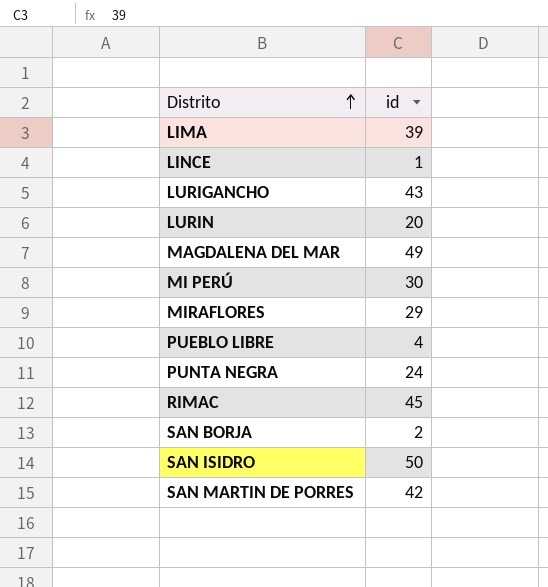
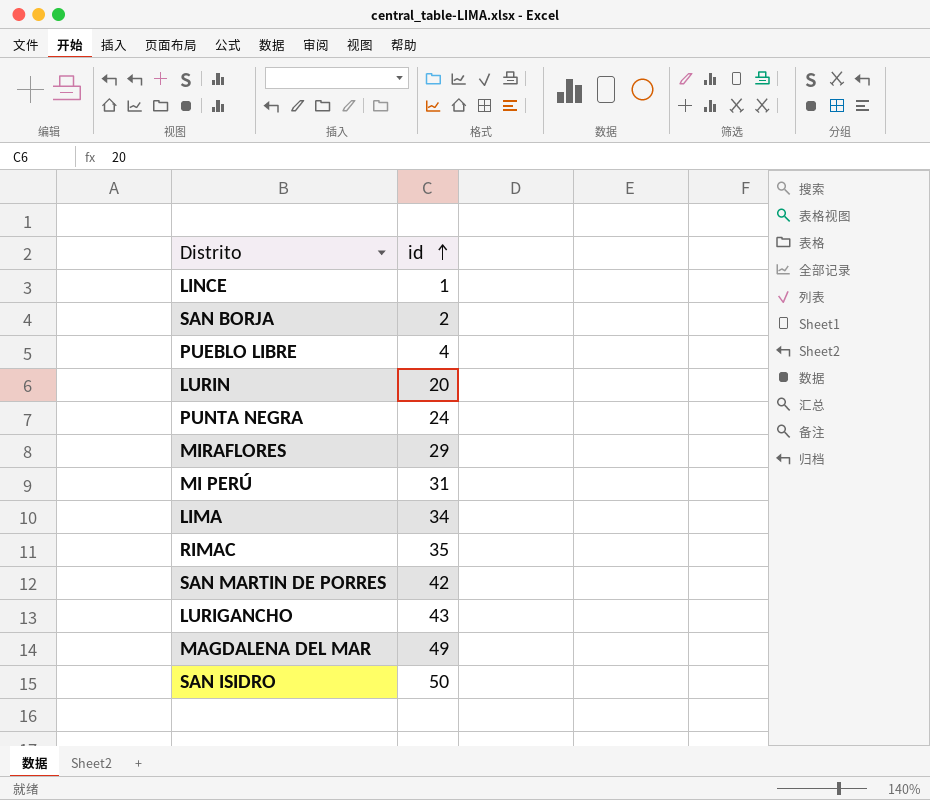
row order: Distrito ascending -> id ascending
MI PERÚ | id: 30 -> 31
LIMA | id: 39 -> 34
RIMAC | id: 45 -> 35

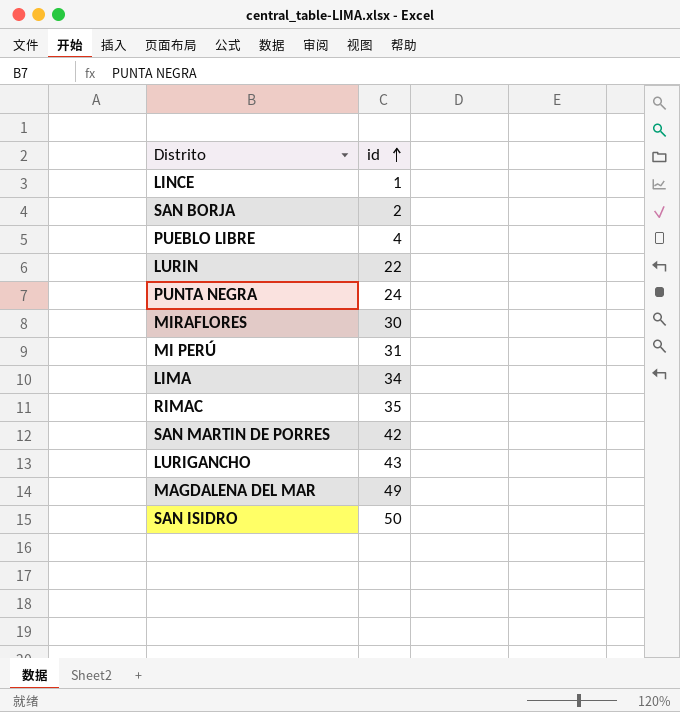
LURIN | id: 20 -> 22
MIRAFLORES | id: 29 -> 30

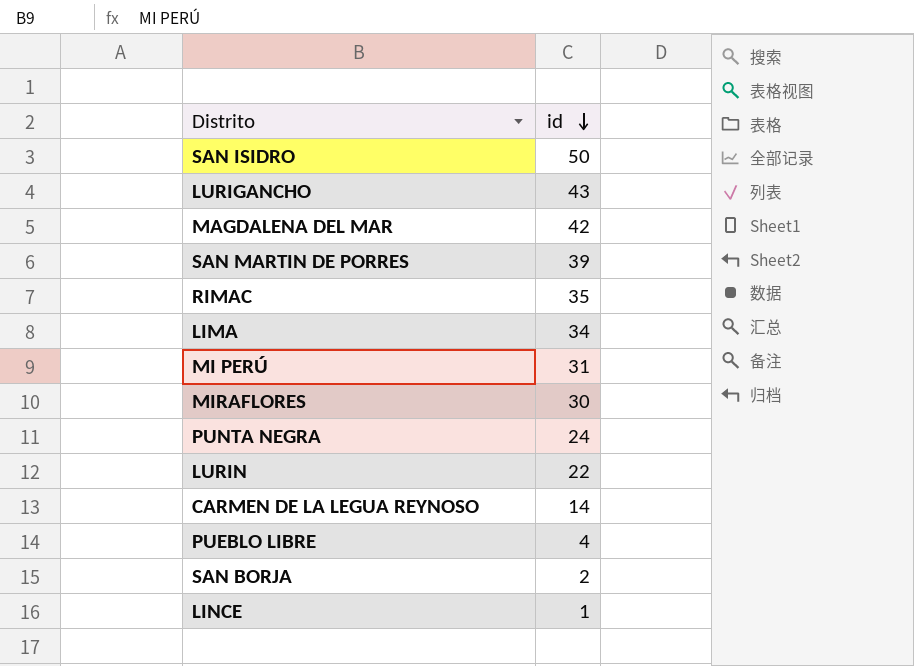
row order: id ascending -> id descending
MAGDALENA DEL MAR | id: 49 -> 42
SAN MARTIN DE PORRES | id: 42 -> 39
row CARMEN DE LA LEGUA REYNOSO: none -> 14

